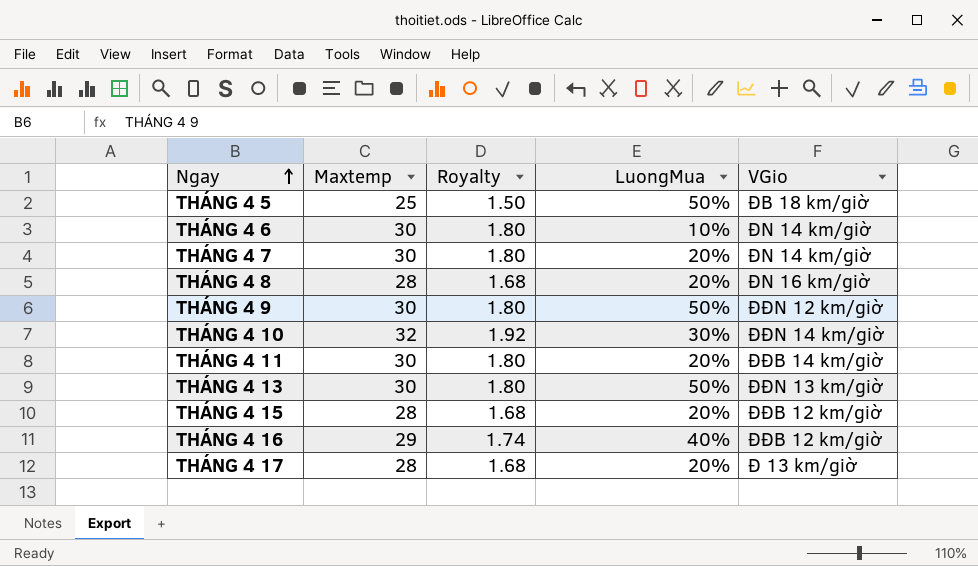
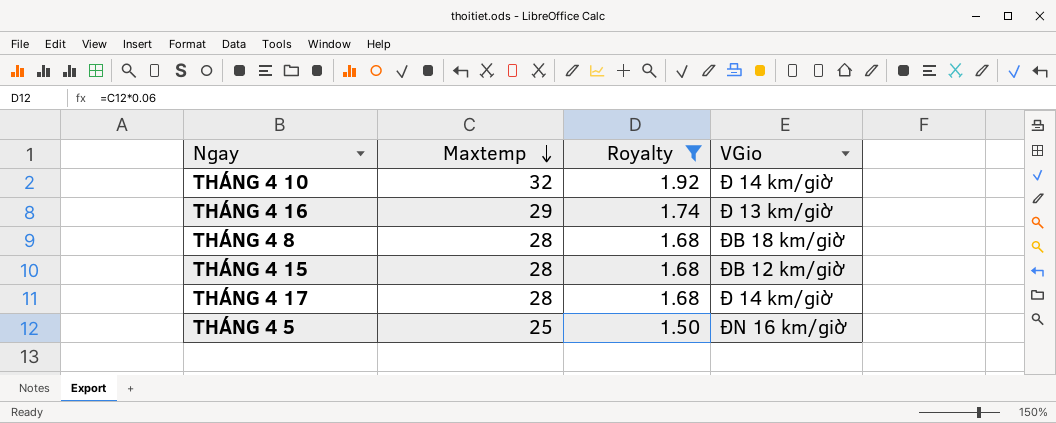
filter: none -> Royalty != 1.80
row order: Ngay ascending -> Maxtemp descending
column LuongMua | position: 4 -> none
THÁNG 4 10 | VGio: ĐĐN 14 km/giờ -> Đ 14 km/giờ
THÁNG 4 16 | VGio: ĐĐB 12 km/giờ -> Đ 13 km/giờ
THÁNG 4 8 | VGio: ĐN 16 km/giờ -> ĐB 18 km/giờ
THÁNG 4 15 | VGio: ĐĐB 12 km/giờ -> ĐB 12 km/giờ
THÁNG 4 17 | VGio: Đ 13 km/giờ -> Đ 14 km/giờ
THÁNG 4 5 | VGio: ĐB 18 km/giờ -> ĐN 16 km/giờ

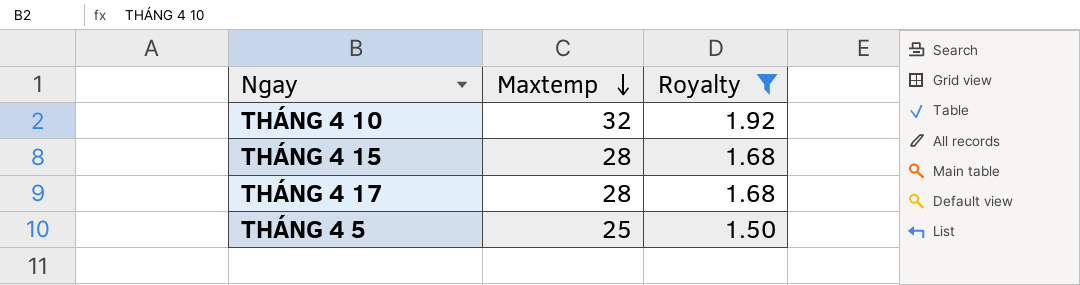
column VGio | position: 4 -> none
row THÁNG 4 16: 29 | 1.74 | Đ 13 km/giờ -> none
row THÁNG 4 8: 28 | 1.68 | ĐB 18 km/giờ -> none

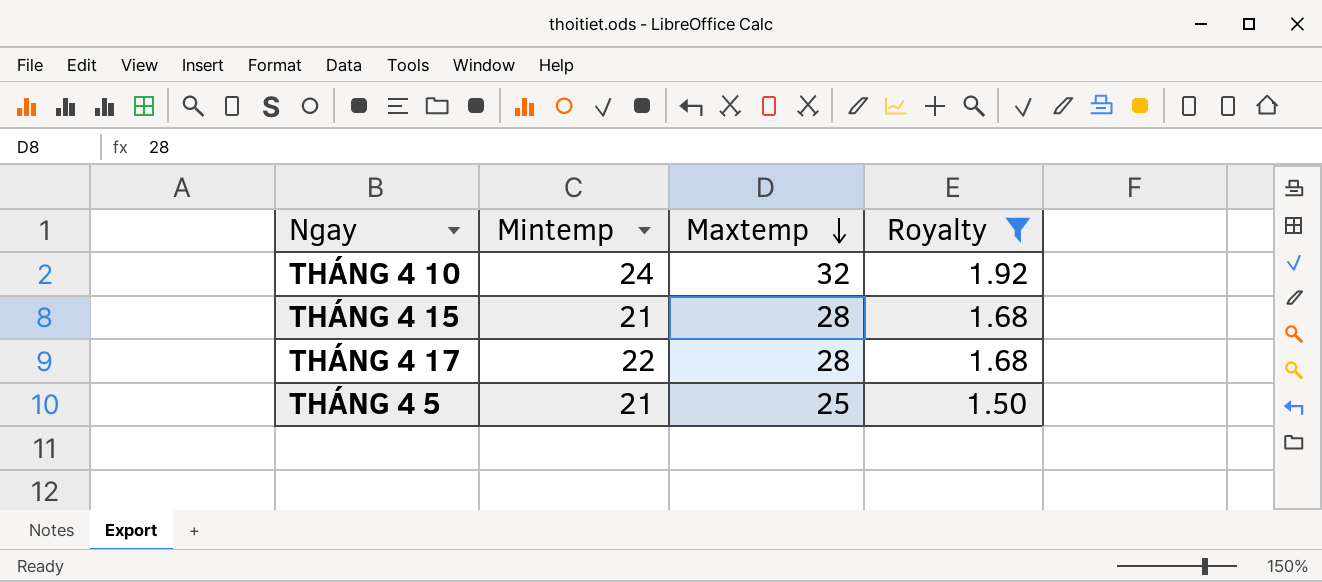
column Mintemp | position: none -> 2

